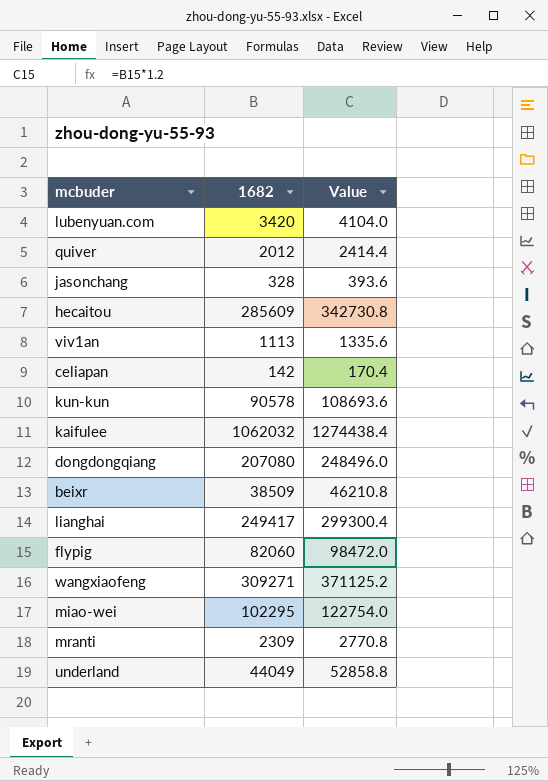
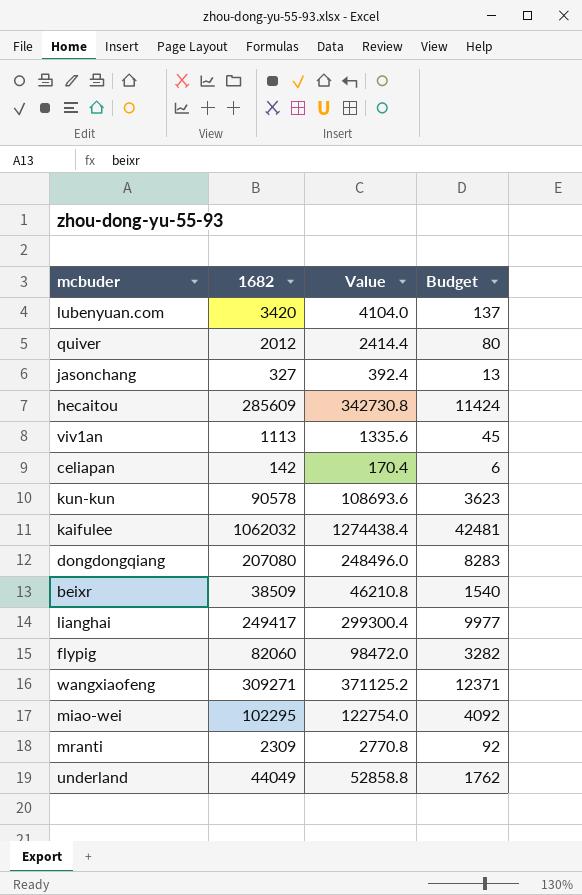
column Budget | formula: none -> [1682] * 0.04
jasonchang | 1682: 328 -> 327
jasonchang | Value: 393.6 -> 392.4

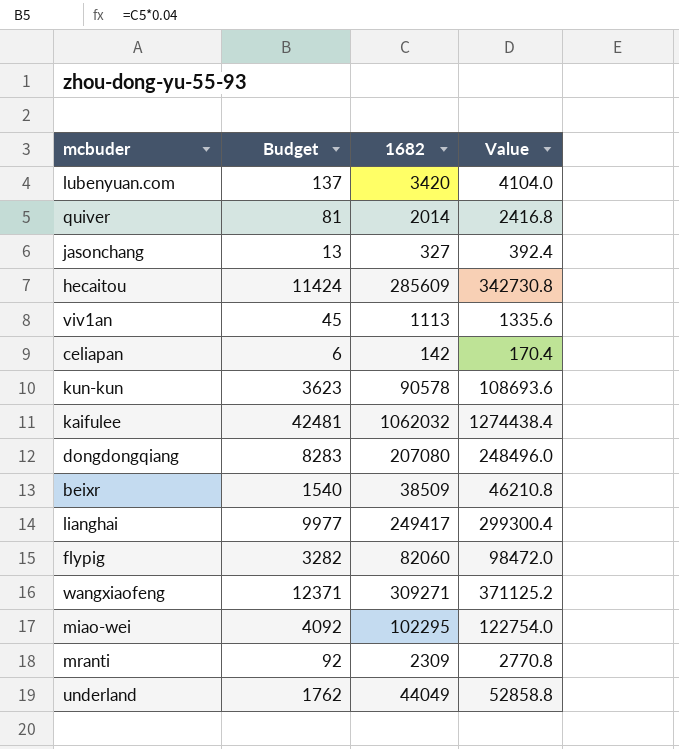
column Budget | position: 4 -> 2
quiver | Budget: 80 -> 81
quiver | 1682: 2012 -> 2014
quiver | Value: 2414.4 -> 2416.8

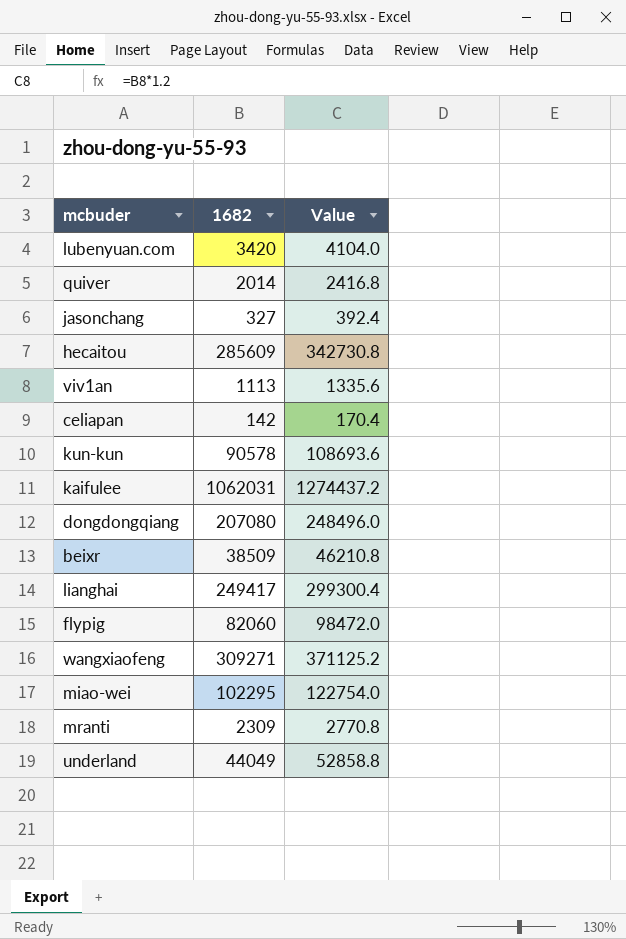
column Budget | formula: [1682] * 0.04 -> none
kaifulee | 1682: 1062032 -> 1062031
kaifulee | Value: 1274438.4 -> 1274437.2

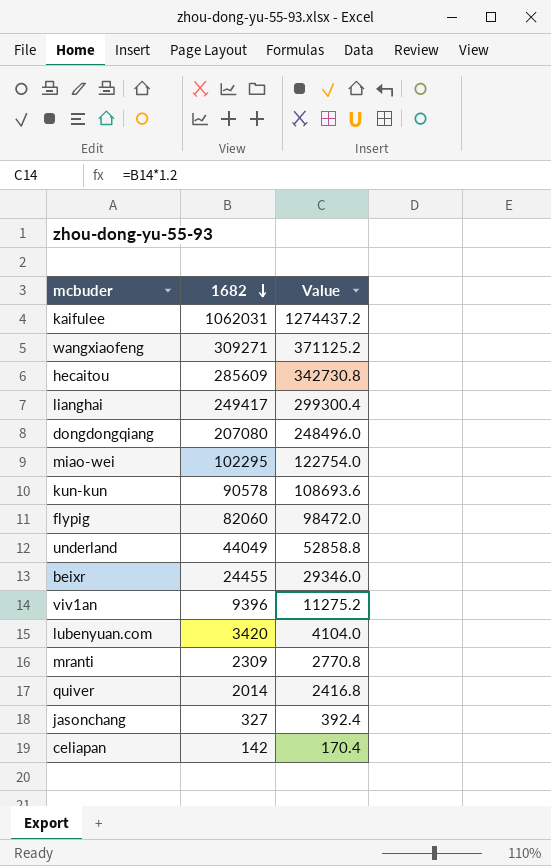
row order: none -> 1682 descending
beixr | 1682: 38509 -> 24455
beixr | Value: 46210.8 -> 29346.0
viv1an | 1682: 1113 -> 9396
viv1an | Value: 1335.6 -> 11275.2

